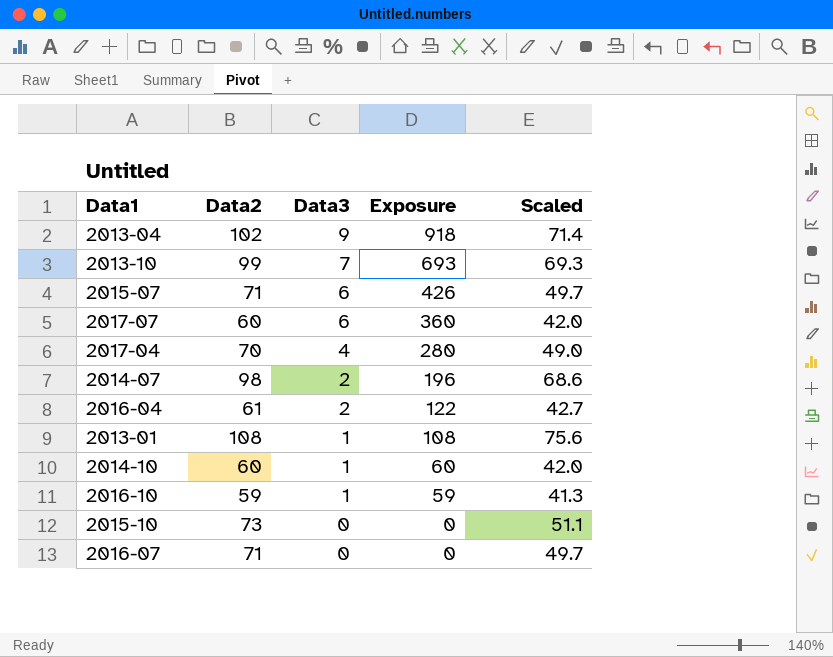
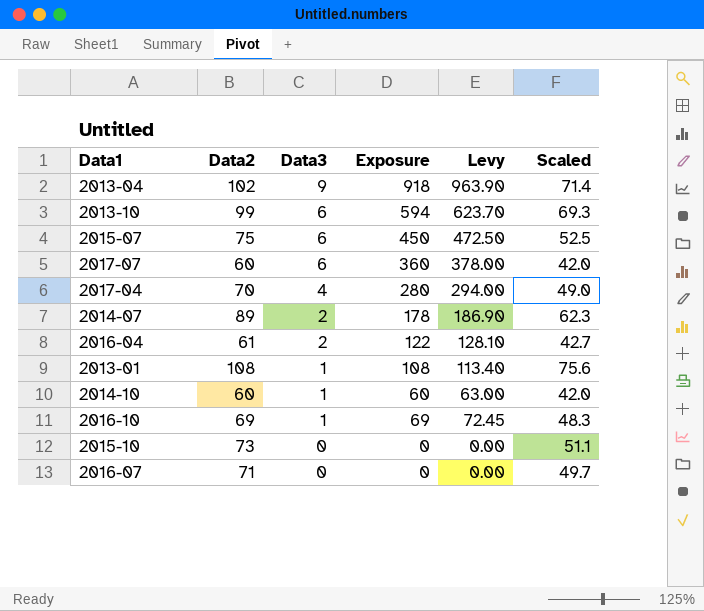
column Levy | formula: none -> [Exposure] * 1.05
2013-10 | Data3: 7 -> 6
2013-10 | Exposure: 693 -> 594
2015-07 | Data2: 71 -> 75
2015-07 | Exposure: 426 -> 450
2015-07 | Scaled: 49.7 -> 52.5
2014-07 | Data2: 98 -> 89
2014-07 | Exposure: 196 -> 178
2014-07 | Scaled: 68.6 -> 62.3
2016-10 | Data2: 59 -> 69
2016-10 | Exposure: 59 -> 69
2016-10 | Scaled: 41.3 -> 48.3

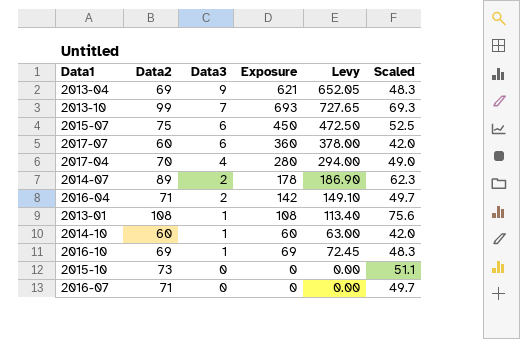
2013-04 | Data2: 102 -> 69
2013-04 | Exposure: 918 -> 621
2013-04 | Levy: 963.90 -> 652.05
2013-04 | Scaled: 71.4 -> 48.3
2013-10 | Data3: 6 -> 7
2013-10 | Exposure: 594 -> 693
2013-10 | Levy: 623.70 -> 727.65
2016-04 | Data2: 61 -> 71
2016-04 | Exposure: 122 -> 142
2016-04 | Levy: 128.10 -> 149.10
2016-04 | Scaled: 42.7 -> 49.7

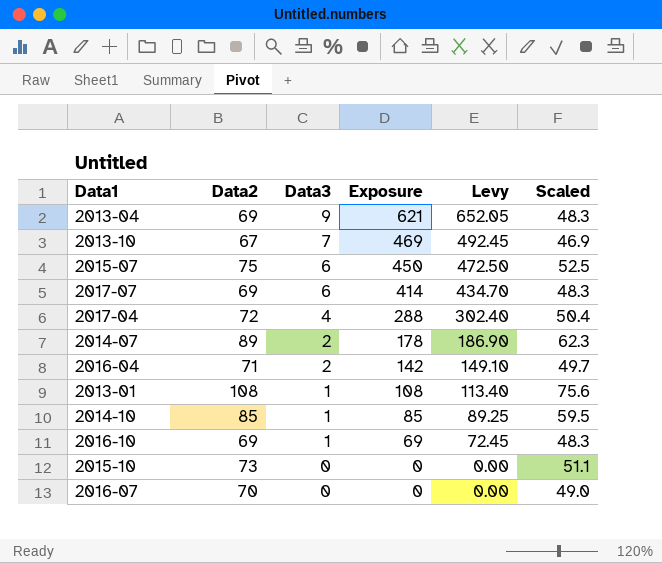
2013-10 | Data2: 99 -> 67
2013-10 | Exposure: 693 -> 469
2013-10 | Levy: 727.65 -> 492.45
2013-10 | Scaled: 69.3 -> 46.9
2017-07 | Data2: 60 -> 69
2017-07 | Exposure: 360 -> 414
2017-07 | Levy: 378.00 -> 434.70
2017-07 | Scaled: 42.0 -> 48.3
2017-04 | Data2: 70 -> 72
2017-04 | Exposure: 280 -> 288
2017-04 | Levy: 294.00 -> 302.40
2017-04 | Scaled: 49.0 -> 50.4
2014-10 | Data2: 60 -> 85
2014-10 | Exposure: 60 -> 85
2014-10 | Levy: 63.00 -> 89.25
2014-10 | Scaled: 42.0 -> 59.5
2016-07 | Data2: 71 -> 70
2016-07 | Scaled: 49.7 -> 49.0

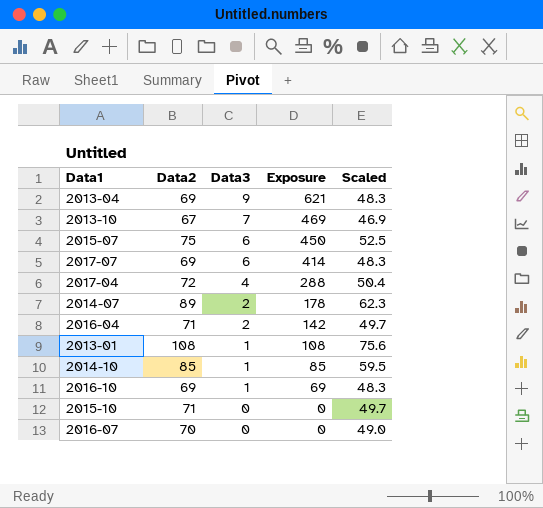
column Levy | formula: [Exposure] * 1.05 -> none
2015-10 | Data2: 73 -> 71
2015-10 | Scaled: 51.1 -> 49.7

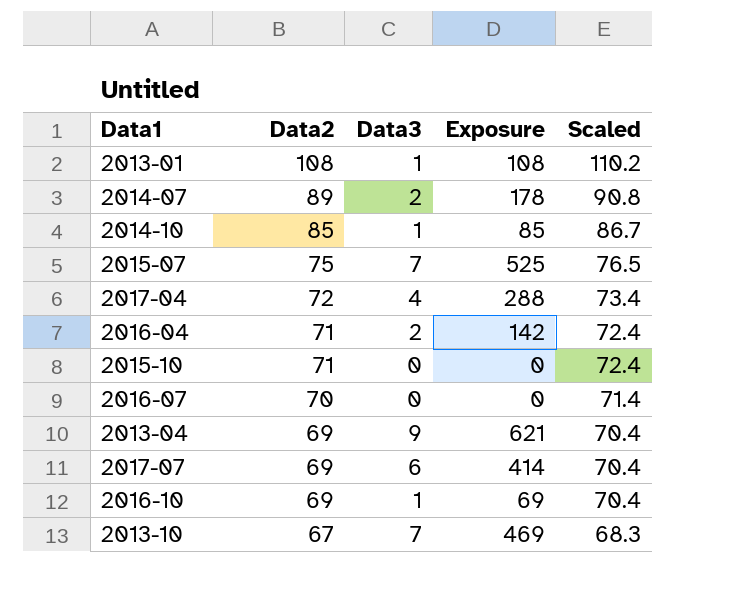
row order: Data3 descending -> Data2 descending
column Scaled | formula: [Data2] * 0.7 -> [Data2] * 1.02
2015-07 | Data3: 6 -> 7
2015-07 | Exposure: 450 -> 525

